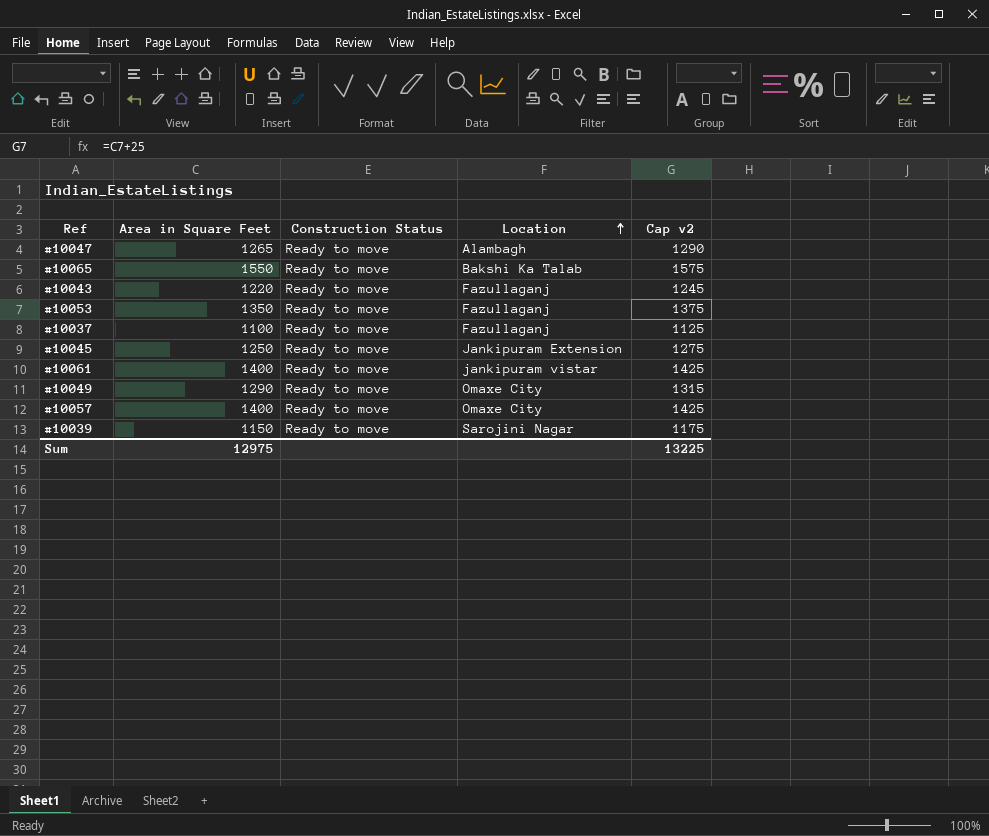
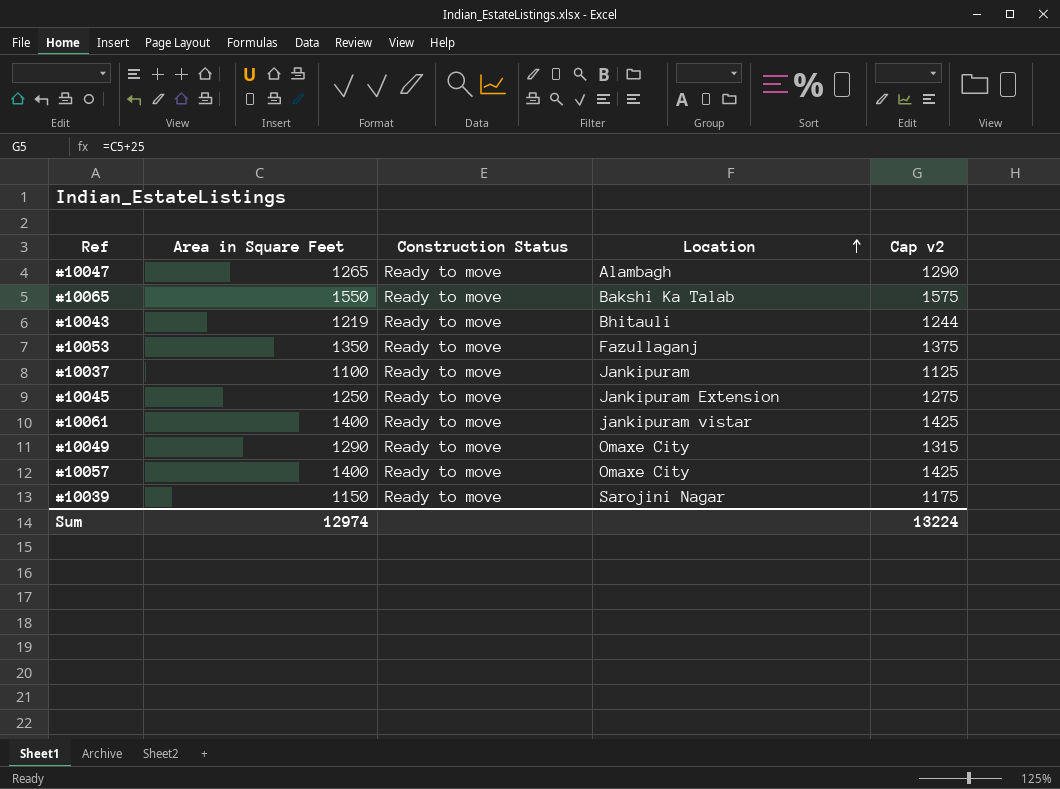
#10043 | Area in Square Feet: 1220 -> 1219
#10043 | Location: Fazullaganj -> Bhitauli
#10043 | Cap v2: 1245 -> 1244
#10037 | Location: Fazullaganj -> Jankipuram
Sum | Area in Square Feet: 12975 -> 12974
Sum | Cap v2: 13225 -> 13224

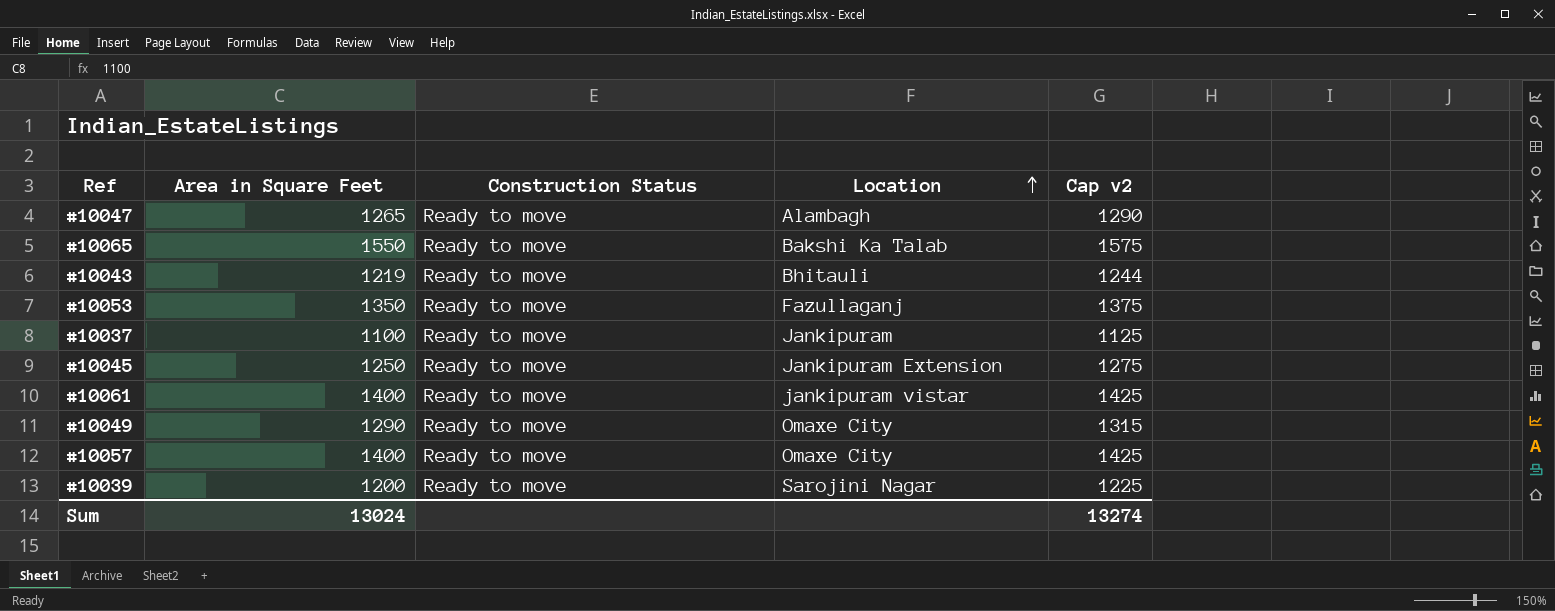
#10039 | Area in Square Feet: 1150 -> 1200
#10039 | Cap v2: 1175 -> 1225
Sum | Area in Square Feet: 12974 -> 13024
Sum | Cap v2: 13224 -> 13274

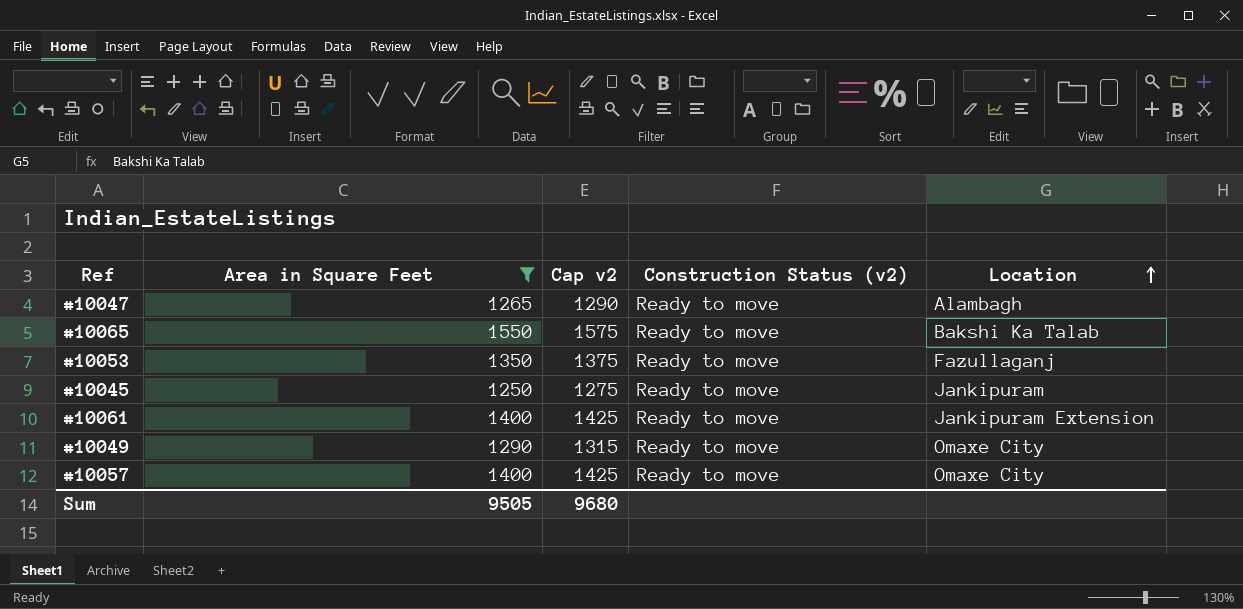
filter: none -> Area in Square Feet >= 1250
column Cap v2 | position: 5 -> 3
column name: Construction Status -> Construction Status (v2)
#10045 | Location: Jankipuram Extension -> Jankipuram
#10061 | Location: jankipuram vistar -> Jankipuram Extension
Sum | Area in Square Feet: 13024 -> 9505
Sum | Cap v2: 13274 -> 9680

